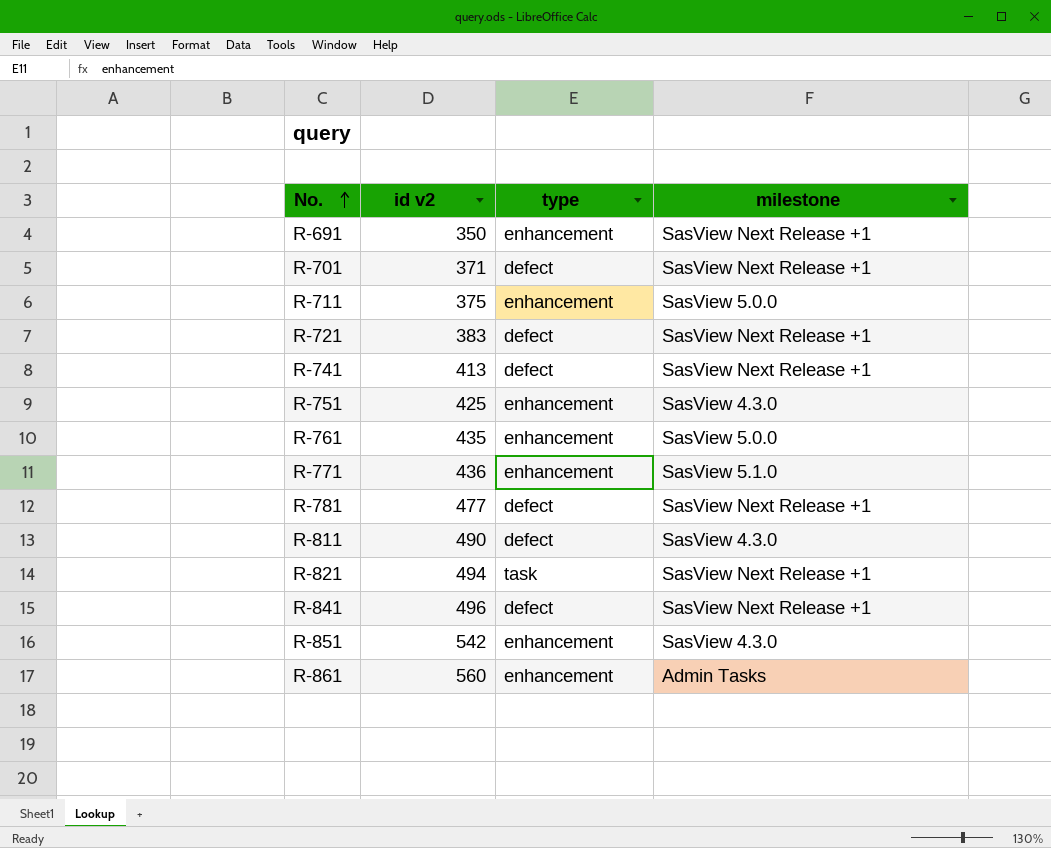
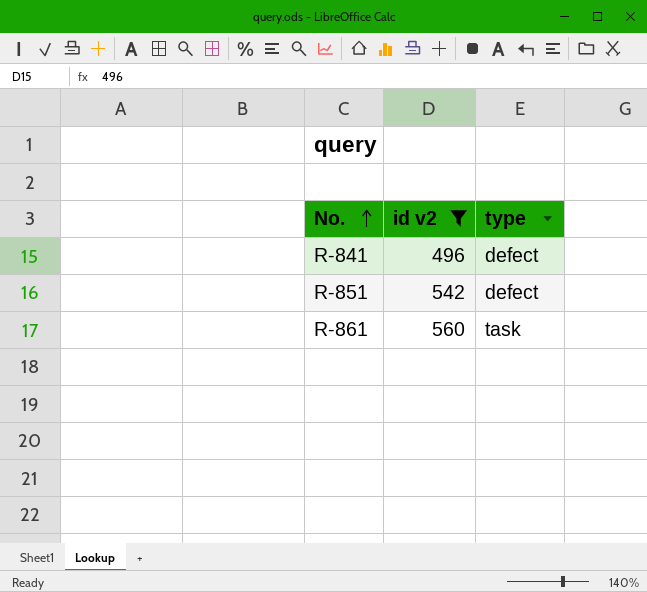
filter: none -> id v2 >= 496
column milestone | position: 4 -> none
R-851 | type: enhancement -> defect
R-861 | type: enhancement -> task

